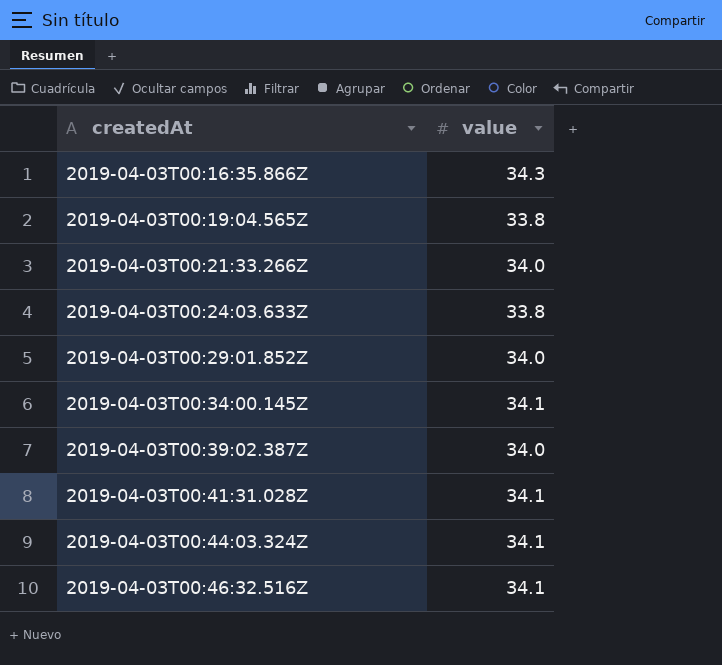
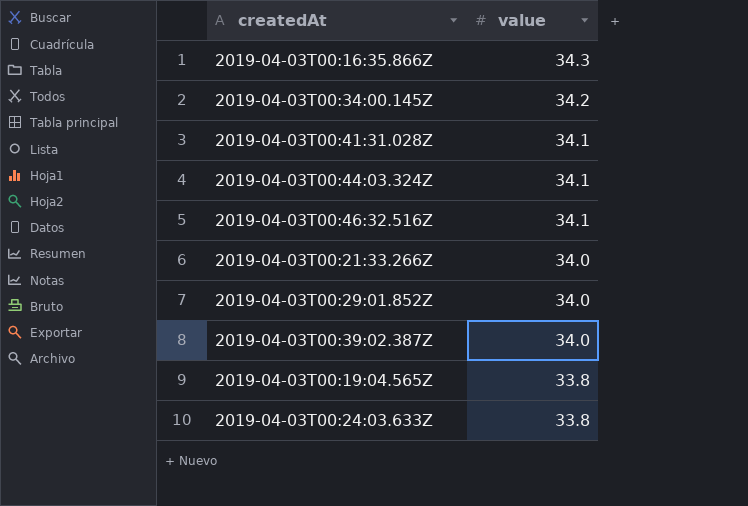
row order: createdAt ascending -> value descending
2019-04-03T00:34:00.145Z | value: 34.1 -> 34.2

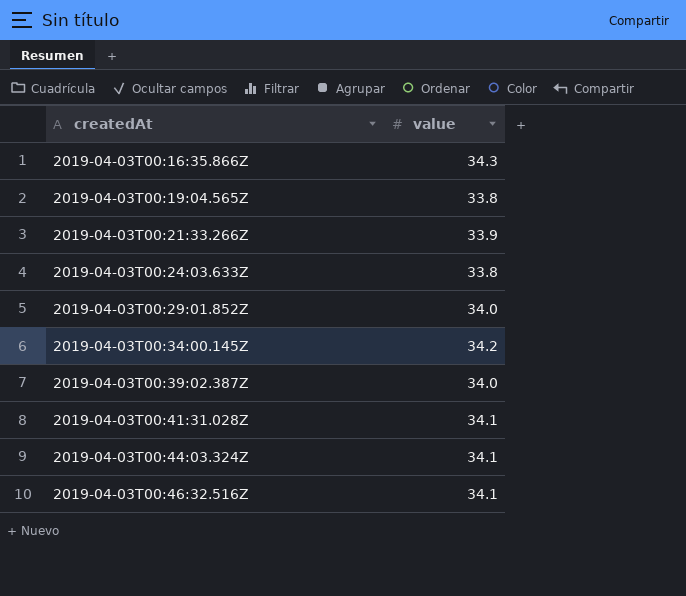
row order: value descending -> createdAt ascending
2019-04-03T00:21:33.266Z | value: 34.0 -> 33.9

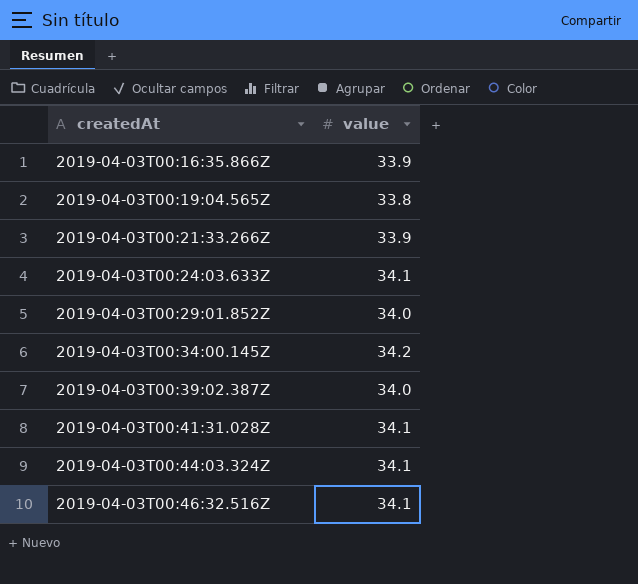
2019-04-03T00:16:35.866Z | value: 34.3 -> 33.9
2019-04-03T00:24:03.633Z | value: 33.8 -> 34.1

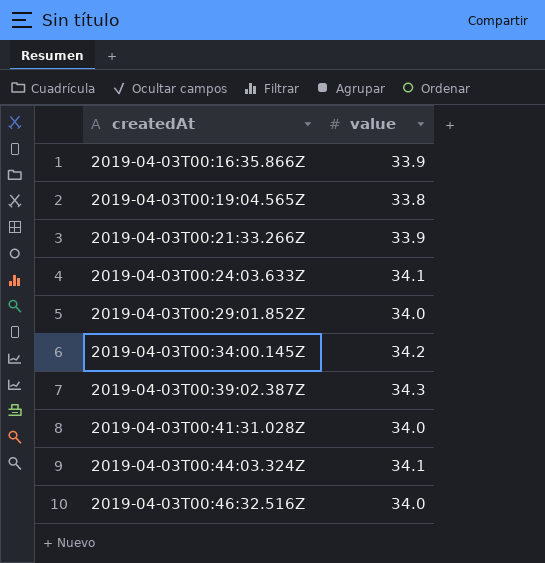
2019-04-03T00:39:02.387Z | value: 34.0 -> 34.3
2019-04-03T00:41:31.028Z | value: 34.1 -> 34.0
2019-04-03T00:46:32.516Z | value: 34.1 -> 34.0

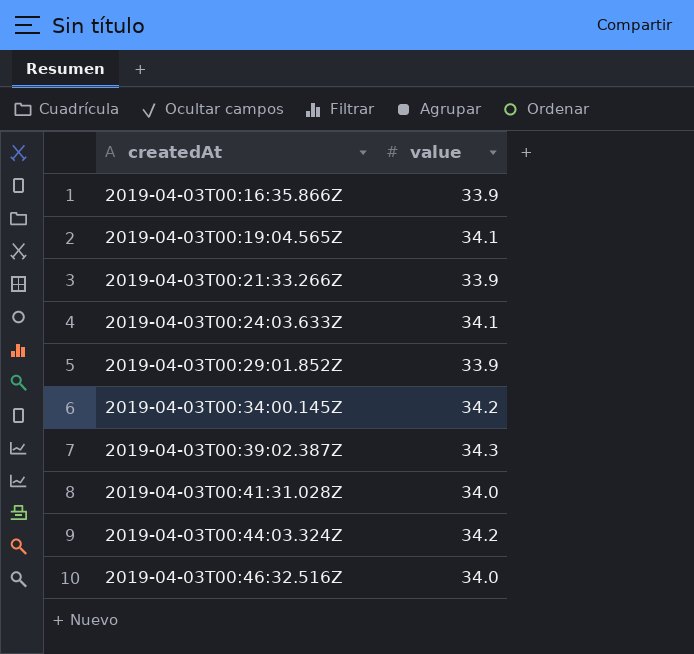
2019-04-03T00:19:04.565Z | value: 33.8 -> 34.1
2019-04-03T00:29:01.852Z | value: 34.0 -> 33.9
2019-04-03T00:44:03.324Z | value: 34.1 -> 34.2

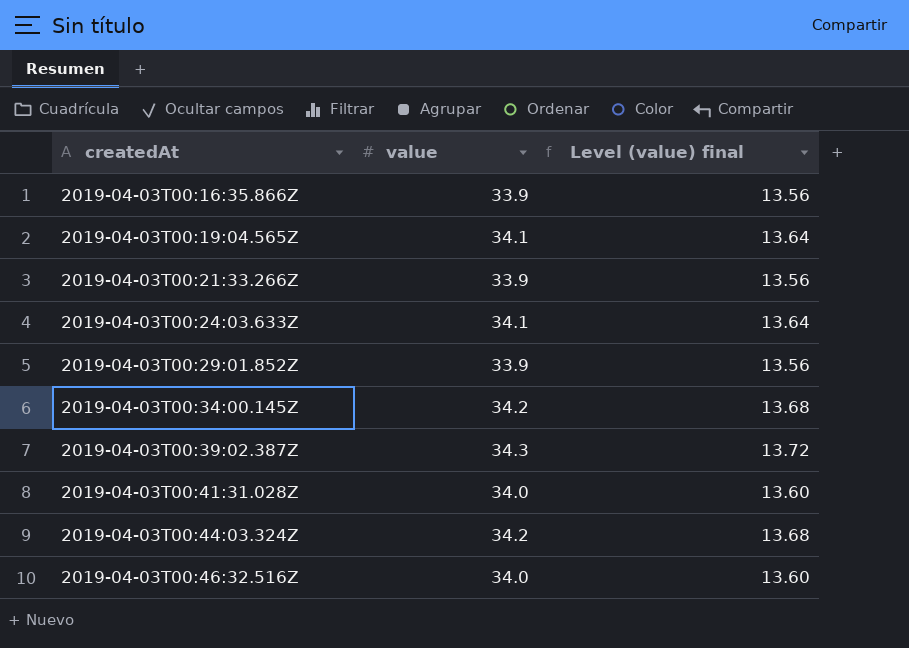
column Level (value) final | formula: none -> [value] * 0.4

